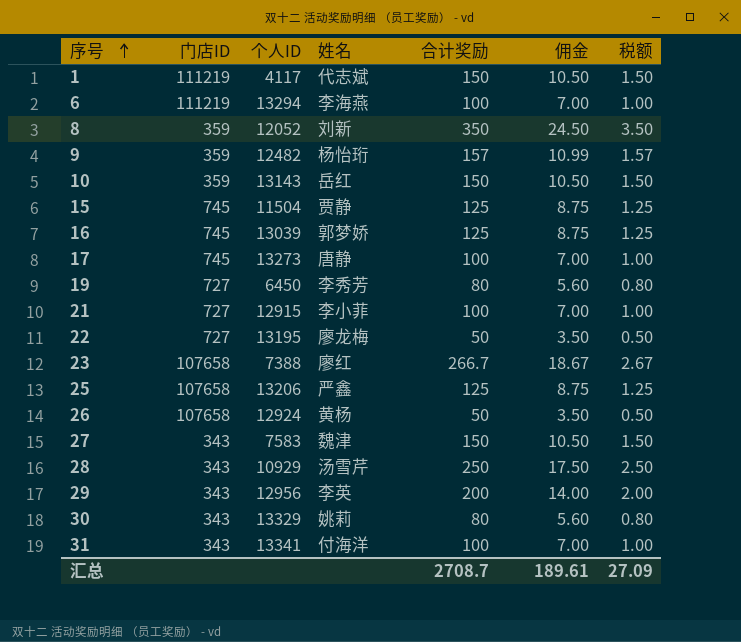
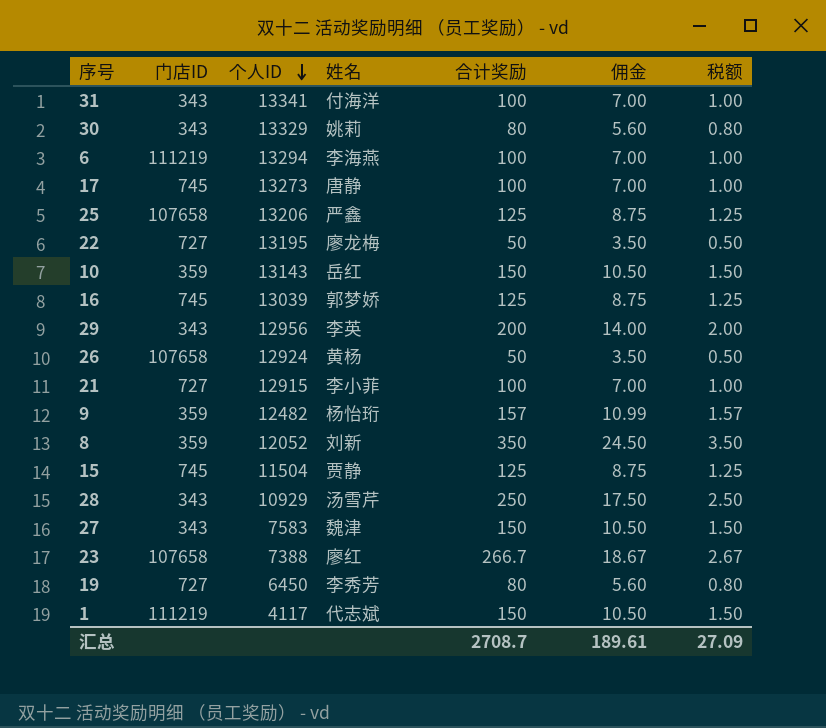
row order: 序号 ascending -> 个人ID descending

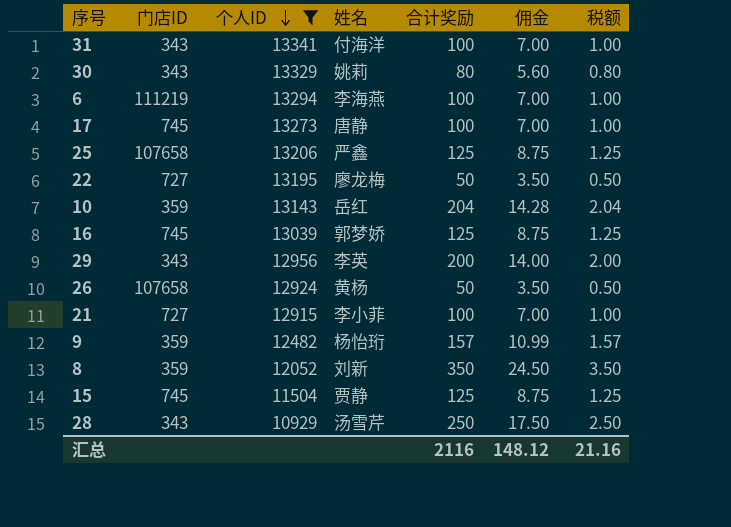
filter: none -> 个人ID >= 10929
10 | 合计奖励: 150 -> 204
10 | 佣金: 10.50 -> 14.28
10 | 税额: 1.50 -> 2.04
汇总 | 合计奖励: 2708.7 -> 2116
汇总 | 佣金: 189.61 -> 148.12
汇总 | 税额: 27.09 -> 21.16

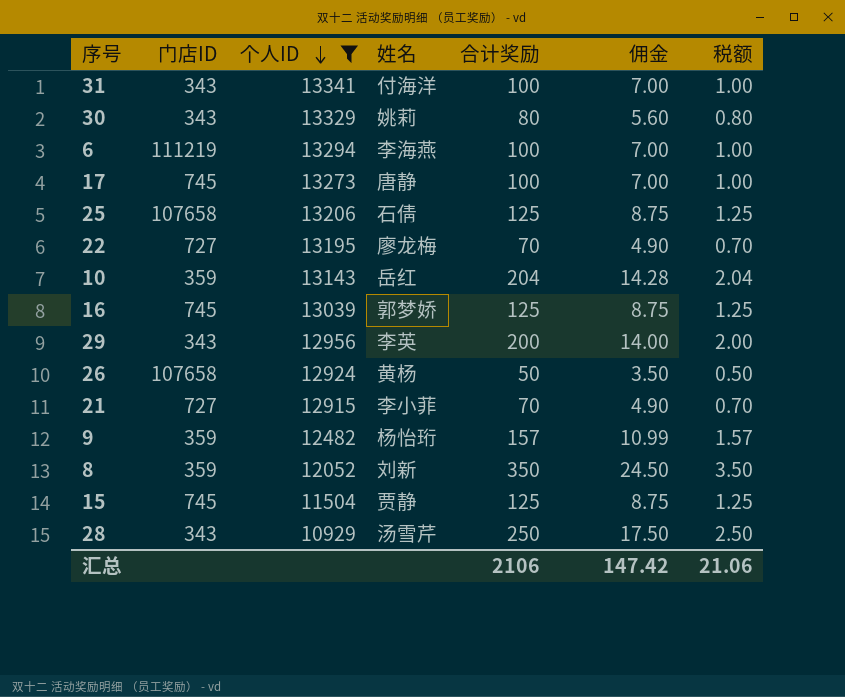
25 | 姓名: 严鑫 -> 石倩
22 | 合计奖励: 50 -> 70
22 | 佣金: 3.50 -> 4.90
22 | 税额: 0.50 -> 0.70
21 | 合计奖励: 100 -> 70
21 | 佣金: 7.00 -> 4.90
21 | 税额: 1.00 -> 0.70
汇总 | 合计奖励: 2116 -> 2106
汇总 | 佣金: 148.12 -> 147.42
汇总 | 税额: 21.16 -> 21.06

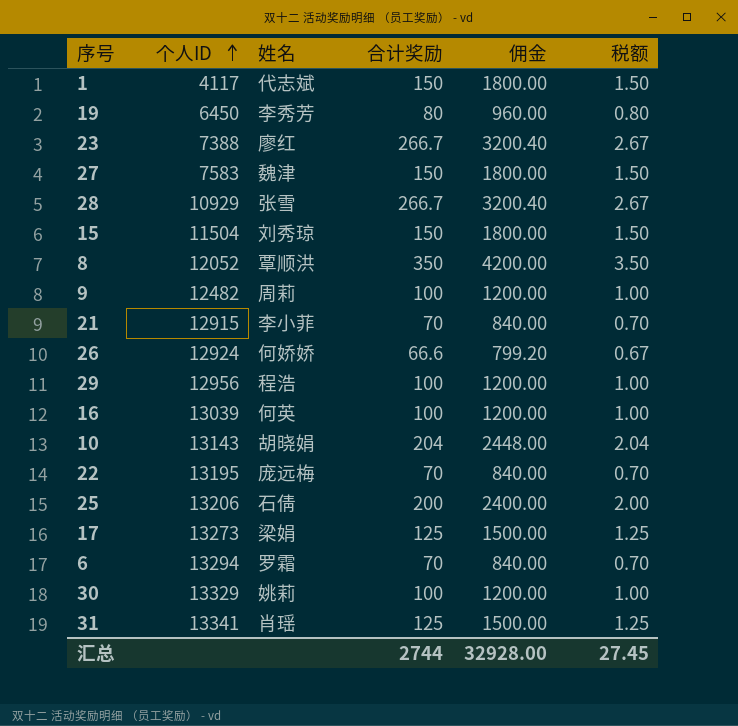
filter: 个人ID >= 10929 -> none
row order: 个人ID descending -> 个人ID ascending
column 门店ID | position: 2 -> none
column 佣金 | formula: [合计奖励] * 0.07 -> [合计奖励] * 12
28 | 姓名: 汤雪芹 -> 张雪
28 | 合计奖励: 250 -> 266.7
28 | 税额: 2.50 -> 2.67
15 | 姓名: 贾静 -> 刘秀琼
15 | 合计奖励: 125 -> 150
15 | 税额: 1.25 -> 1.50
8 | 姓名: 刘新 -> 覃顺洪
9 | 姓名: 杨怡珩 -> 周莉
9 | 合计奖励: 157 -> 100
9 | 税额: 1.57 -> 1.00
26 | 姓名: 黄杨 -> 何娇娇
26 | 合计奖励: 50 -> 66.6
26 | 税额: 0.50 -> 0.67
29 | 姓名: 李英 -> 程浩
29 | 合计奖励: 200 -> 100
29 | 税额: 2.00 -> 1.00
16 | 姓名: 郭梦娇 -> 何英
16 | 合计奖励: 125 -> 100
16 | 税额: 1.25 -> 1.00
10 | 姓名: 岳红 -> 胡晓娟
22 | 姓名: 廖龙梅 -> 庞远梅
25 | 合计奖励: 125 -> 200
25 | 税额: 1.25 -> 2.00
17 | 姓名: 唐静 -> 梁娟
17 | 合计奖励: 100 -> 125
17 | 税额: 1.00 -> 1.25
6 | 姓名: 李海燕 -> 罗霜
6 | 合计奖励: 100 -> 70
6 | 税额: 1.00 -> 0.70
30 | 合计奖励: 80 -> 100
30 | 税额: 0.80 -> 1.00
31 | 姓名: 付海洋 -> 肖瑶
31 | 合计奖励: 100 -> 125
31 | 税额: 1.00 -> 1.25
汇总 | 合计奖励: 2106 -> 2744
汇总 | 佣金: 147.42 -> 32928.00
汇总 | 税额: 21.06 -> 27.45

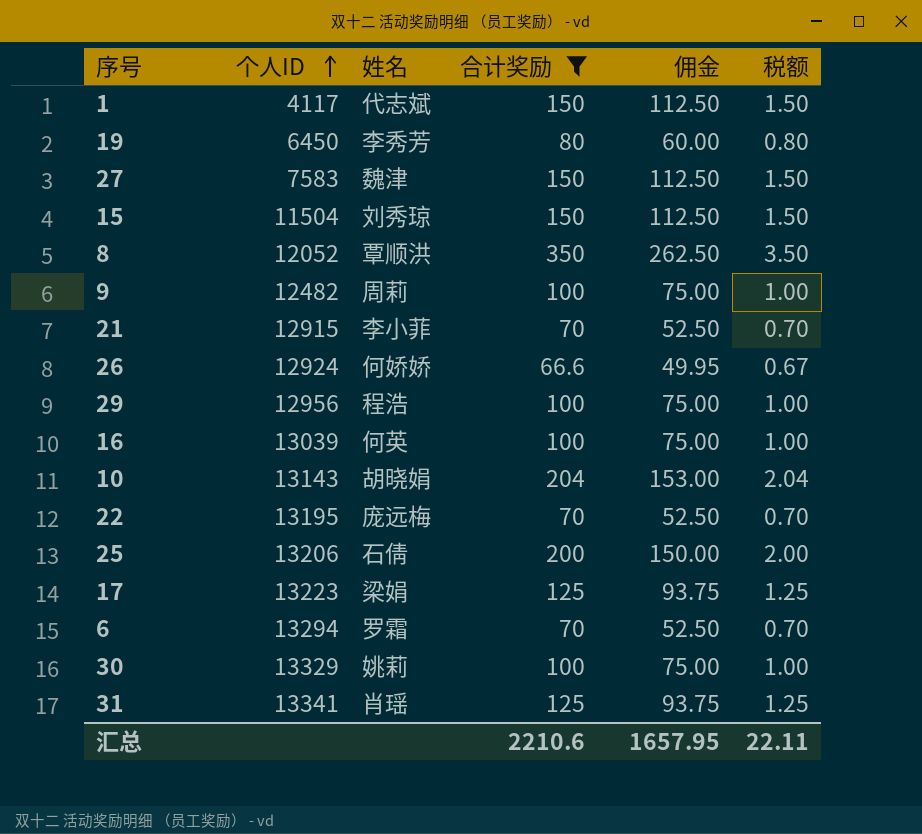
filter: none -> 合计奖励 != 266.7
column 佣金 | formula: [合计奖励] * 12 -> [合计奖励] * 0.75
17 | 个人ID: 13273 -> 13223
汇总 | 合计奖励: 2744 -> 2210.6
汇总 | 佣金: 32928.00 -> 1657.95
汇总 | 税额: 27.45 -> 22.11

